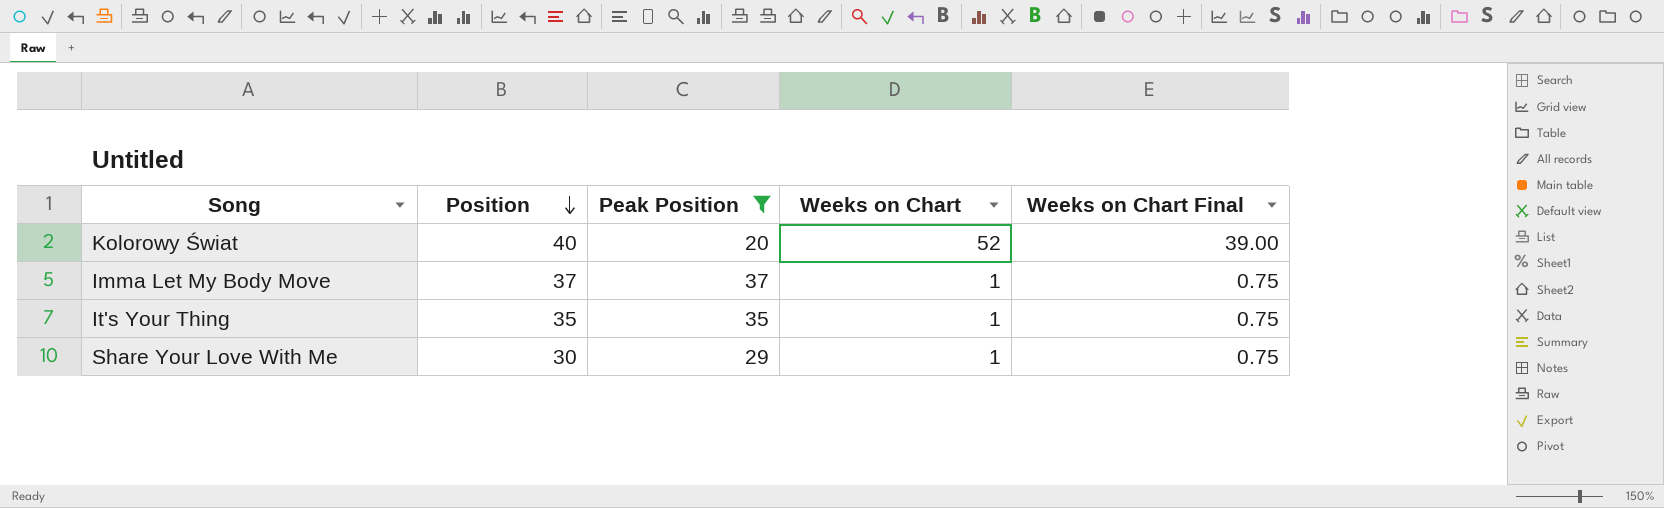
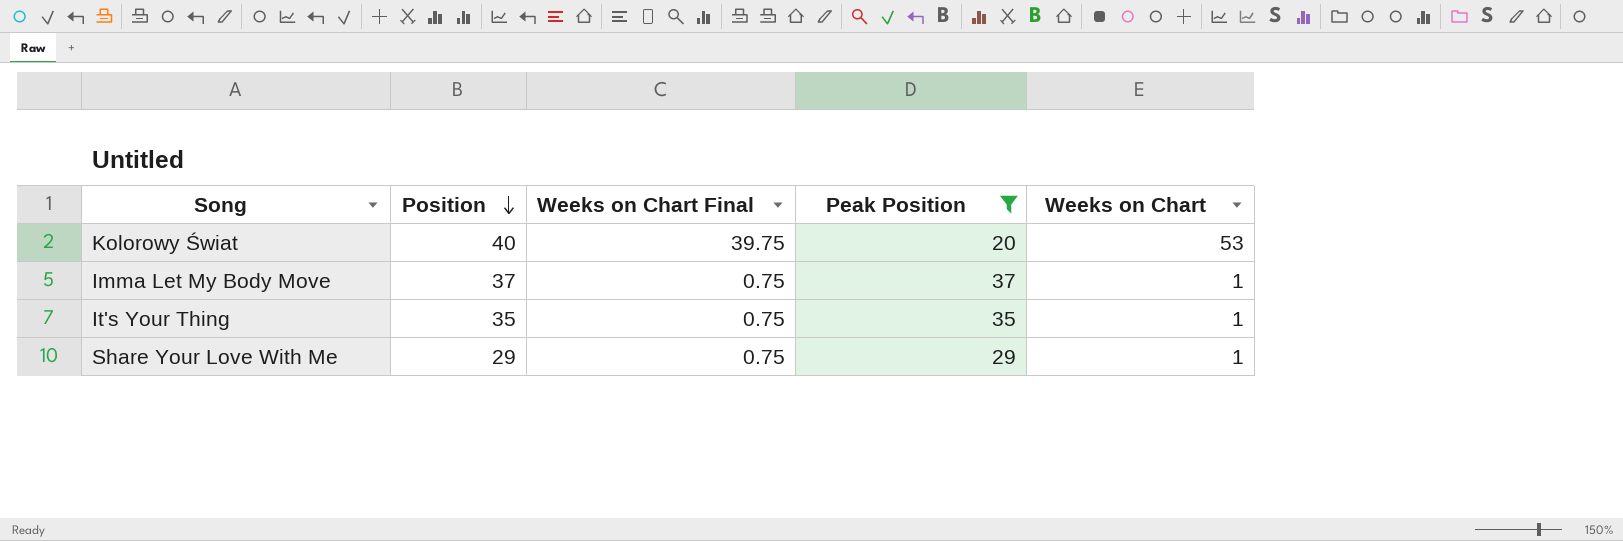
column Weeks on Chart Final | position: 5 -> 3
Kolorowy Świat | Weeks on Chart Final: 39.00 -> 39.75
Kolorowy Świat | Weeks on Chart: 52 -> 53
Share Your Love With Me | Position: 30 -> 29

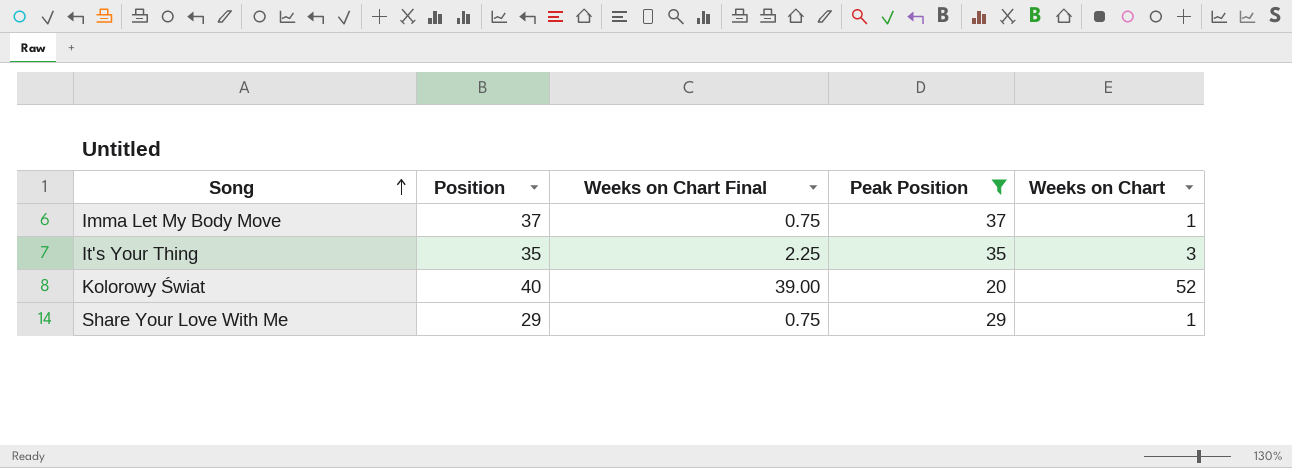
row order: Position descending -> Song ascending
It's Your Thing | Weeks on Chart Final: 0.75 -> 2.25
It's Your Thing | Weeks on Chart: 1 -> 3
Kolorowy Świat | Weeks on Chart Final: 39.75 -> 39.00
Kolorowy Świat | Weeks on Chart: 53 -> 52

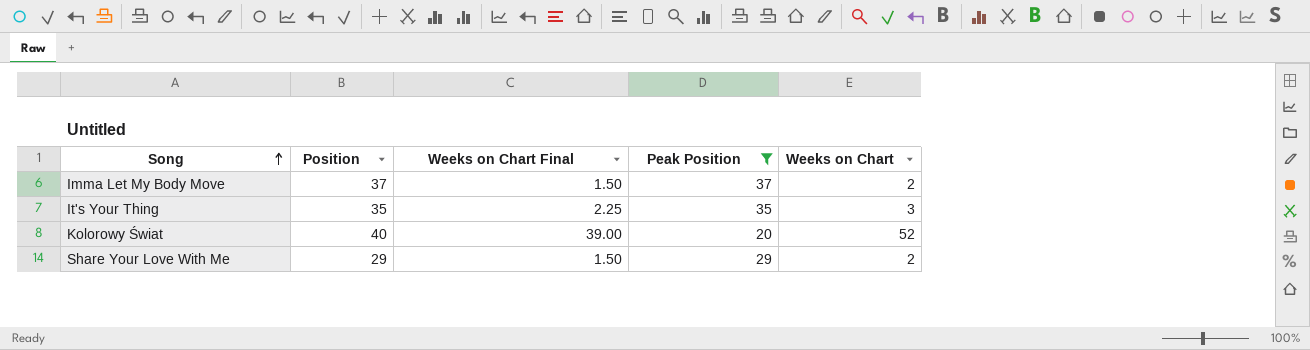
Imma Let My Body Move | Weeks on Chart Final: 0.75 -> 1.50
Imma Let My Body Move | Weeks on Chart: 1 -> 2
Share Your Love With Me | Weeks on Chart Final: 0.75 -> 1.50
Share Your Love With Me | Weeks on Chart: 1 -> 2

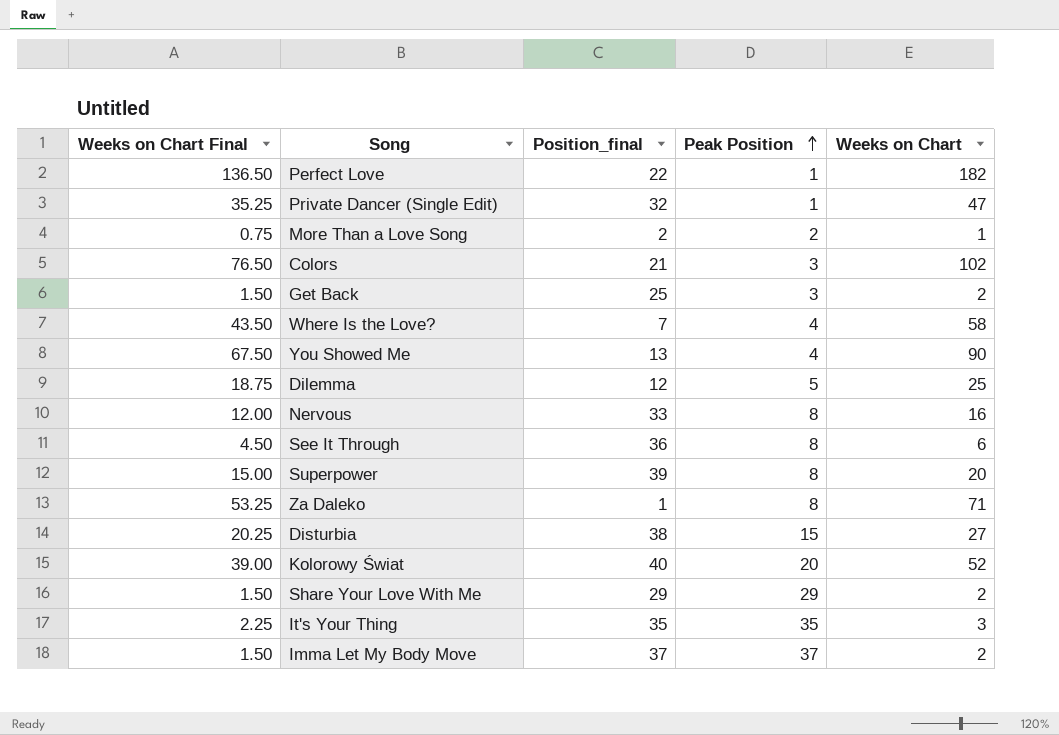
filter: Peak Position >= 20 -> none
row order: Song ascending -> Peak Position ascending
column Weeks on Chart Final | position: 3 -> 1
column name: Position -> Position_final

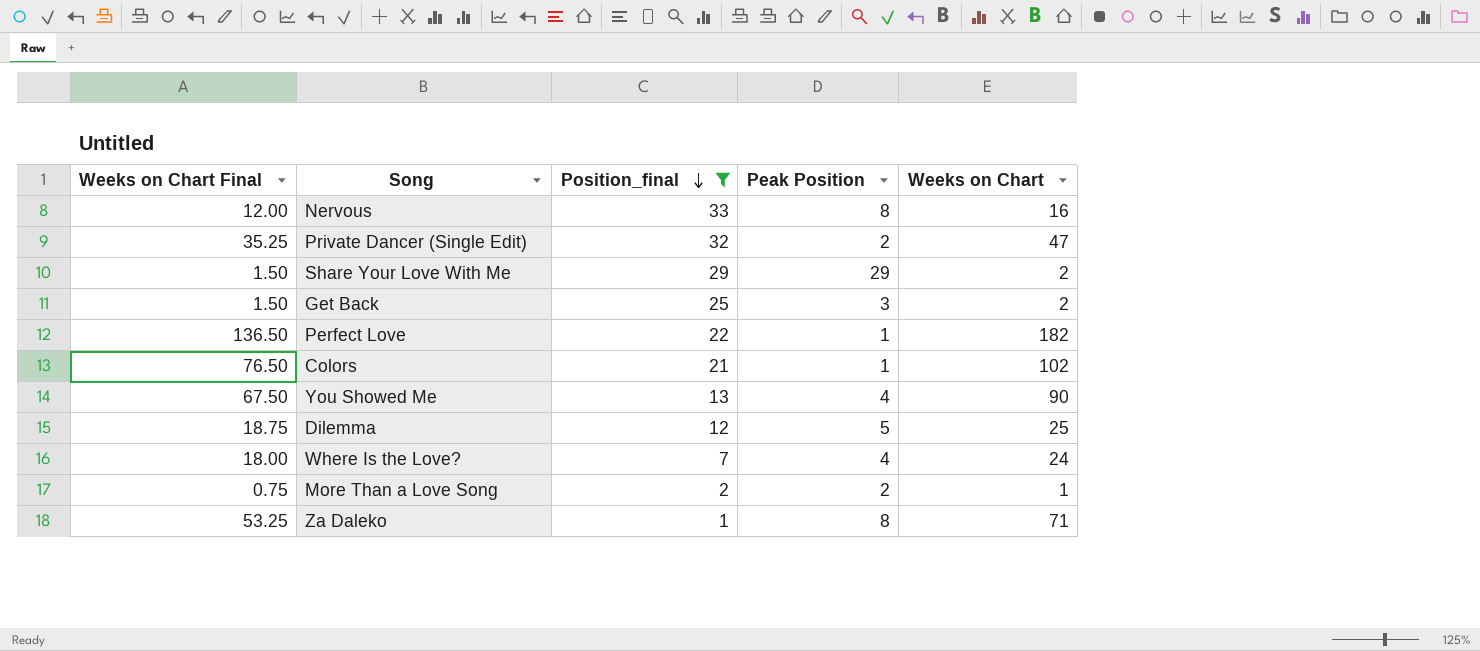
filter: none -> Position_final <= 33
row order: Peak Position ascending -> Position_final descending
Private Dancer (Single Edit) | Peak Position: 1 -> 2
Colors | Peak Position: 3 -> 1
Where Is the Love? | Weeks on Chart Final: 43.50 -> 18.00
Where Is the Love? | Weeks on Chart: 58 -> 24

